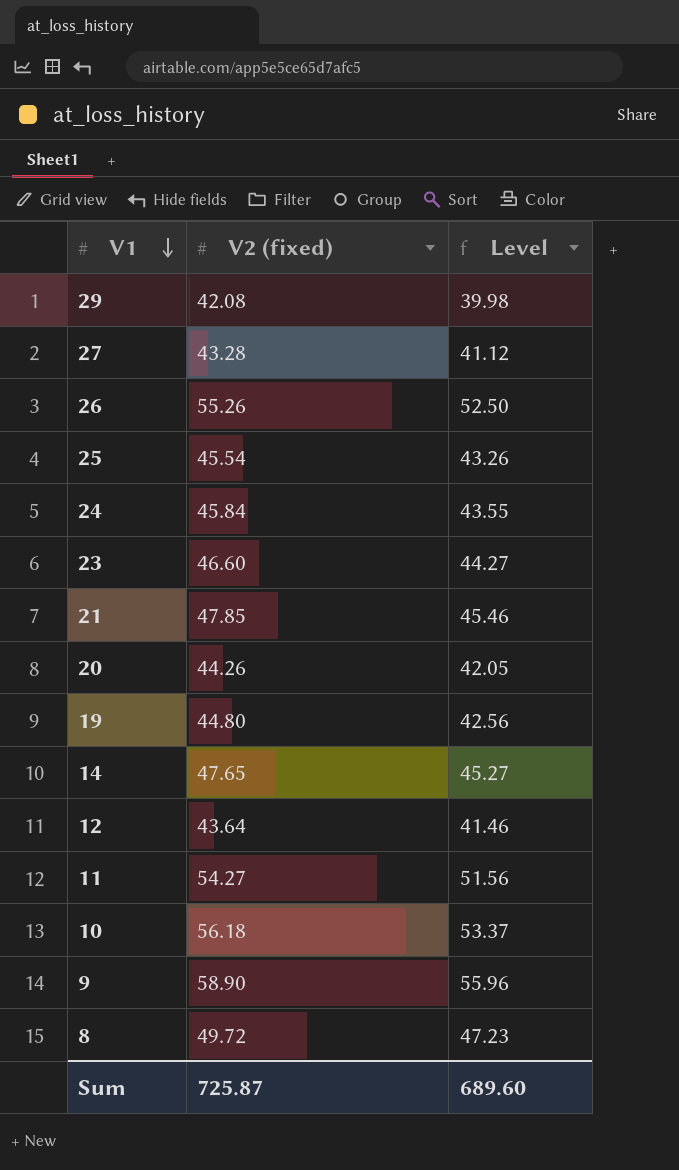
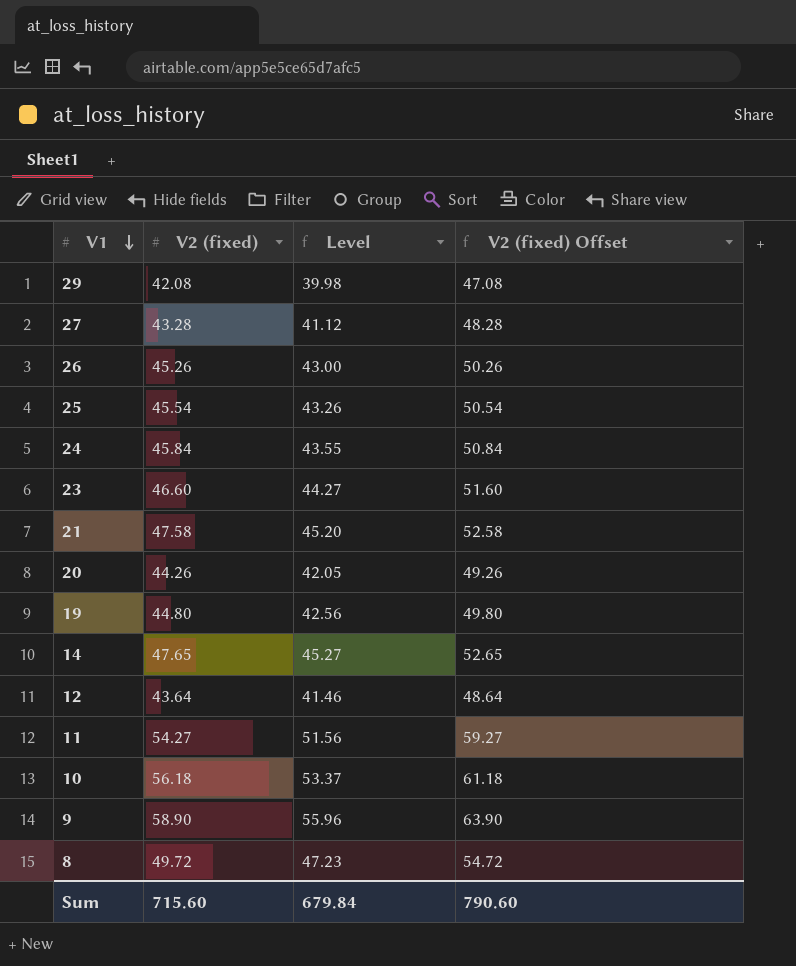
column V2 (fixed) Offset | formula: none -> [V2 (fixed)] + 5
26 | V2 (fixed): 55.26 -> 45.26
26 | Level: 52.50 -> 43.00
21 | V2 (fixed): 47.85 -> 47.58
21 | Level: 45.46 -> 45.20
Sum | V2 (fixed): 725.87 -> 715.60
Sum | Level: 689.60 -> 679.84

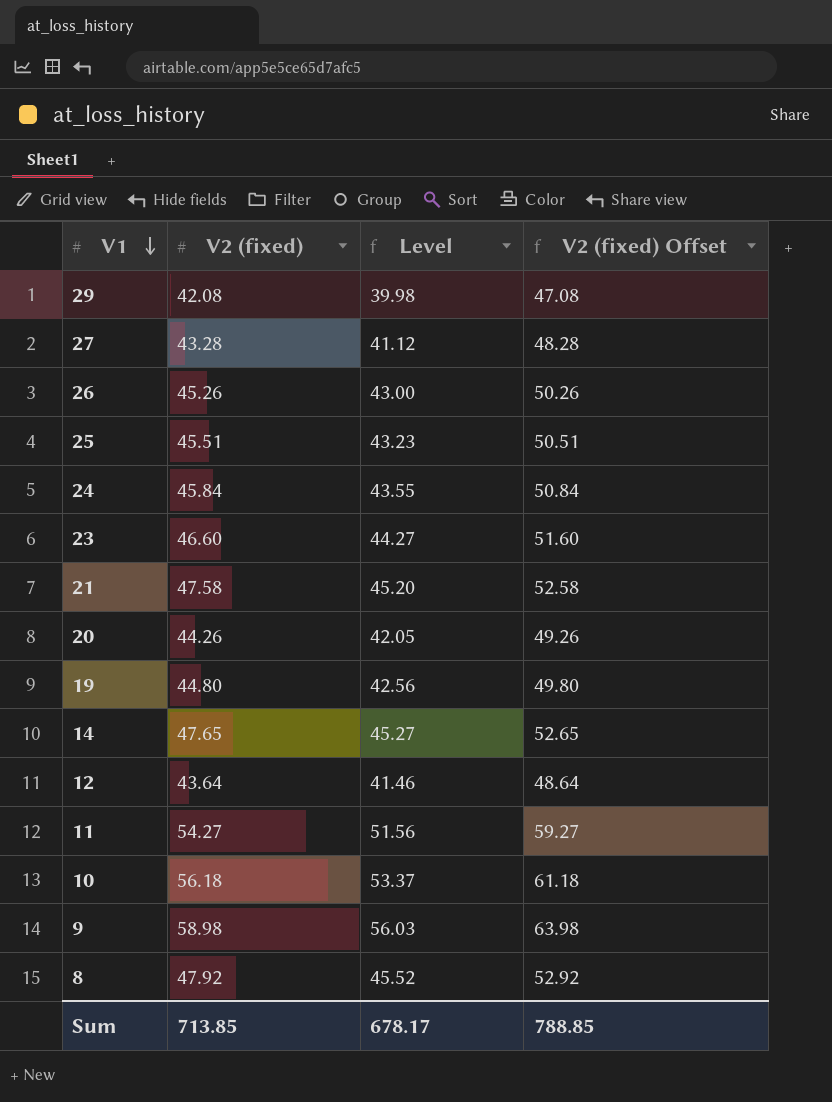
25 | V2 (fixed): 45.54 -> 45.51
25 | Level: 43.26 -> 43.23
25 | V2 (fixed) Offset: 50.54 -> 50.51
9 | V2 (fixed): 58.90 -> 58.98
9 | Level: 55.96 -> 56.03
9 | V2 (fixed) Offset: 63.90 -> 63.98
8 | V2 (fixed): 49.72 -> 47.92
8 | Level: 47.23 -> 45.52
8 | V2 (fixed) Offset: 54.72 -> 52.92
Sum | V2 (fixed): 715.60 -> 713.85
Sum | Level: 679.84 -> 678.17
Sum | V2 (fixed) Offset: 790.60 -> 788.85

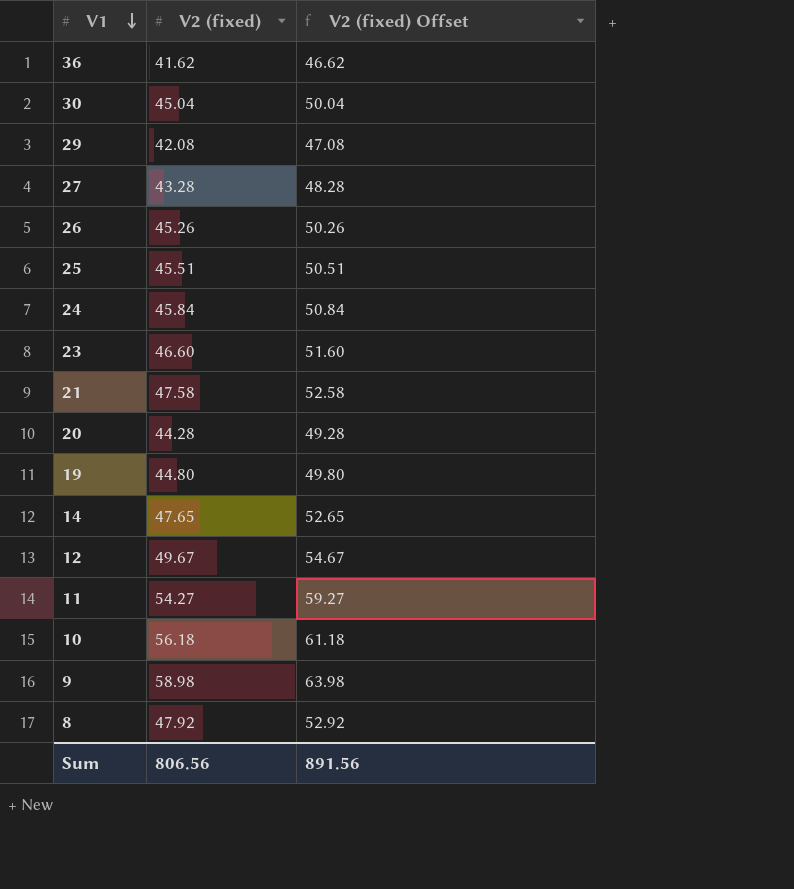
column Level | formula: [V2 (fixed)] * 0.95 -> none
row 36: none -> 41.62 | 46.62
row 30: none -> 45.04 | 50.04
20 | V2 (fixed): 44.26 -> 44.28
20 | V2 (fixed) Offset: 49.26 -> 49.28
12 | V2 (fixed): 43.64 -> 49.67
12 | V2 (fixed) Offset: 48.64 -> 54.67
Sum | V2 (fixed): 713.85 -> 806.56
Sum | V2 (fixed) Offset: 788.85 -> 891.56

